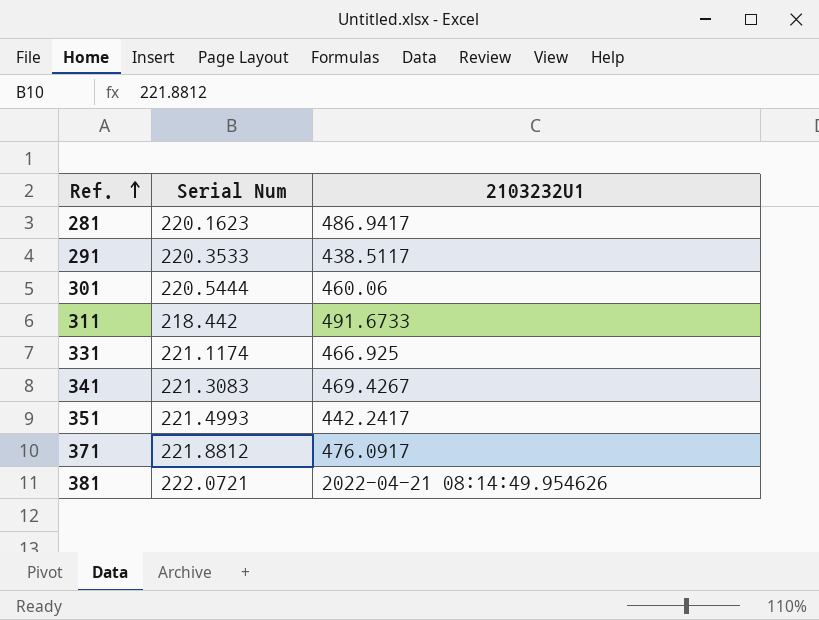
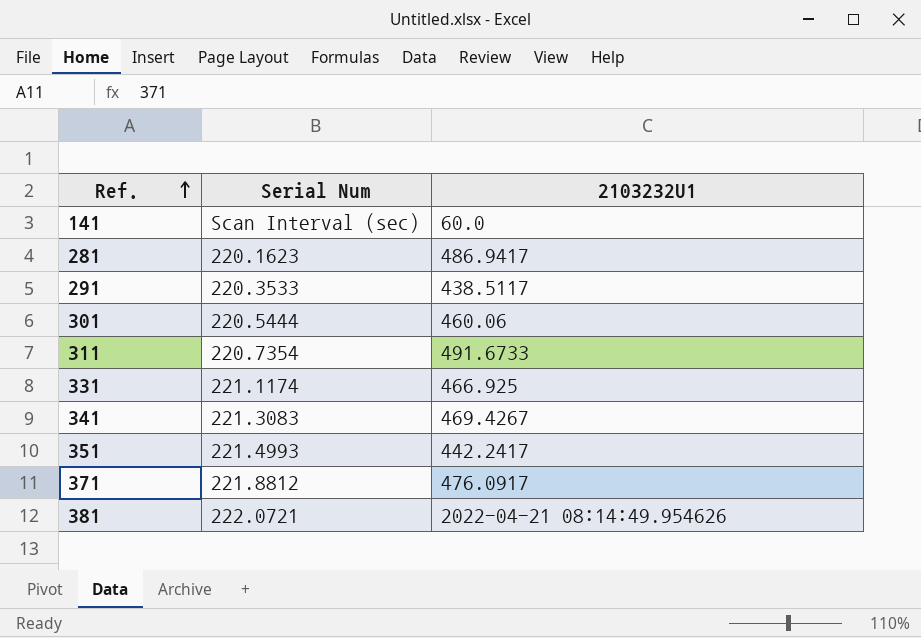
row 141: none -> Scan Interval (sec) | 60.0
311 | Serial Num: 218.442 -> 220.7354

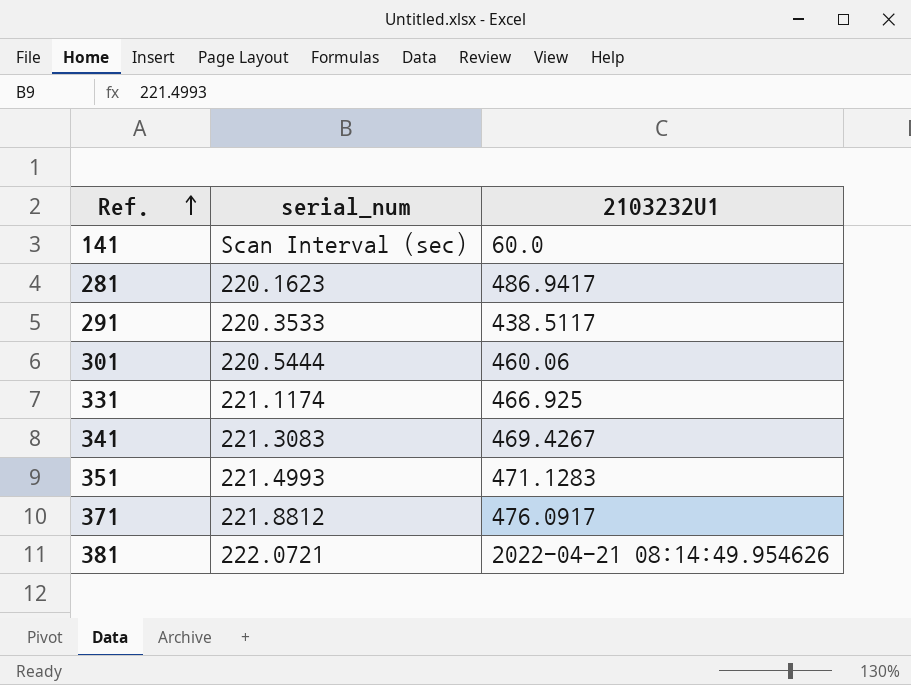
column name: Serial Num -> serial_num
row 311: 220.7354 | 491.6733 -> none
351 | 2103232U1: 442.2417 -> 471.1283

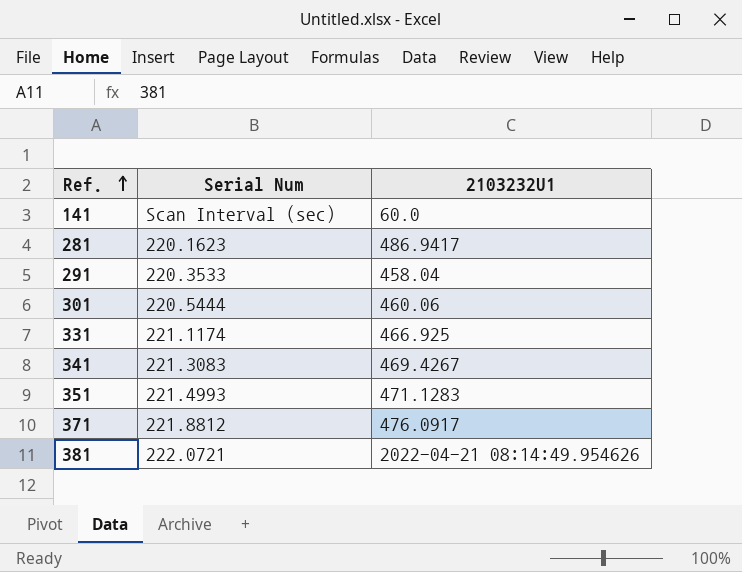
column name: serial_num -> Serial Num
291 | 2103232U1: 438.5117 -> 458.04

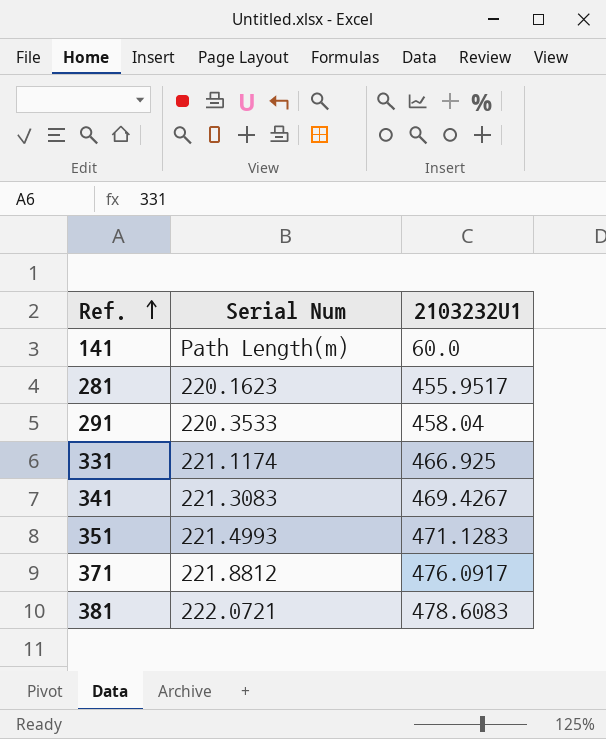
row 301: 220.5444 | 460.06 -> none
141 | Serial Num: Scan Interval (sec) -> Path Length(m)
281 | 2103232U1: 486.9417 -> 455.9517
381 | 2103232U1: 2022-04-21 08:14:49.954626 -> 478.6083

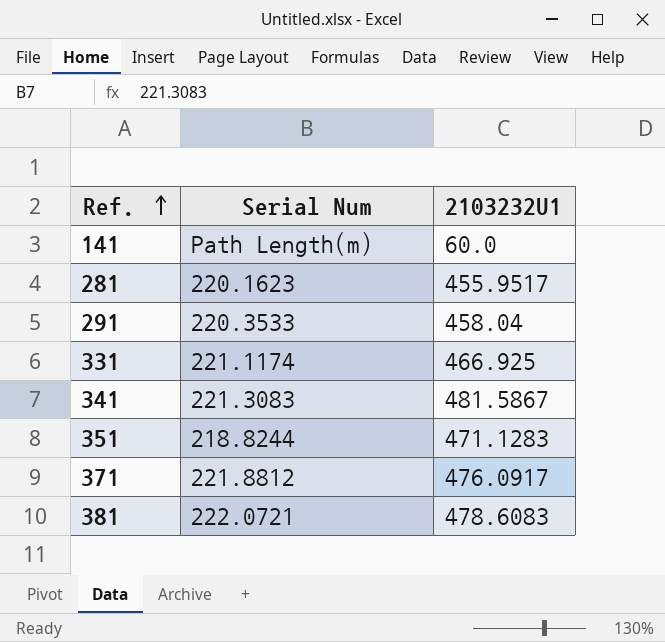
341 | 2103232U1: 469.4267 -> 481.5867
351 | Serial Num: 221.4993 -> 218.8244

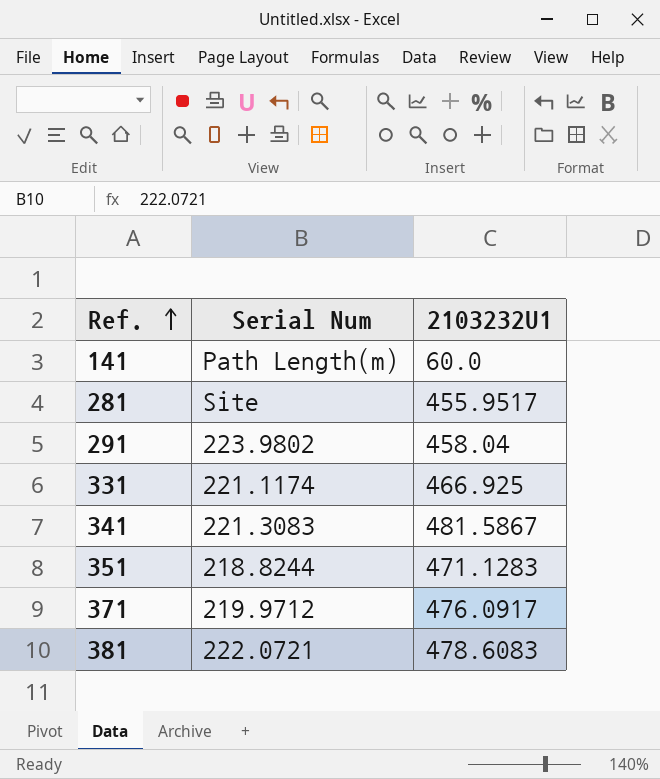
281 | Serial Num: 220.1623 -> Site
291 | Serial Num: 220.3533 -> 223.9802
371 | Serial Num: 221.8812 -> 219.9712

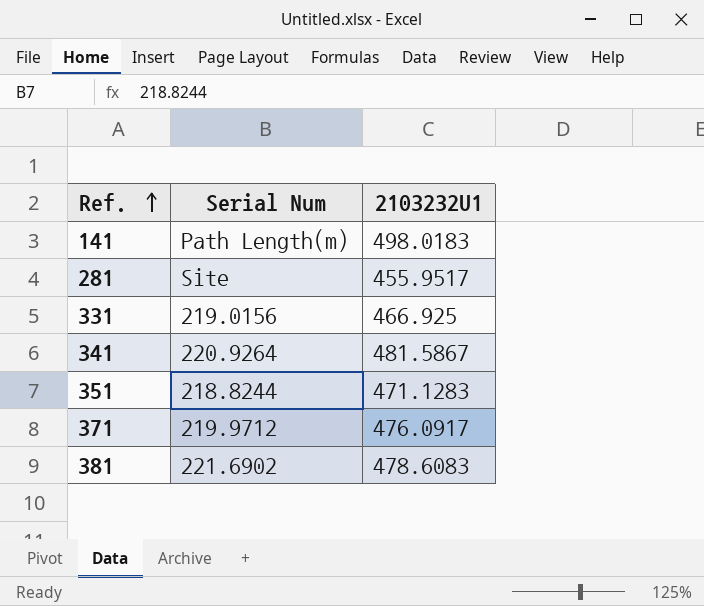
row 291: 223.9802 | 458.04 -> none
141 | 2103232U1: 60.0 -> 498.0183
331 | Serial Num: 221.1174 -> 219.0156
341 | Serial Num: 221.3083 -> 220.9264
381 | Serial Num: 222.0721 -> 221.6902

